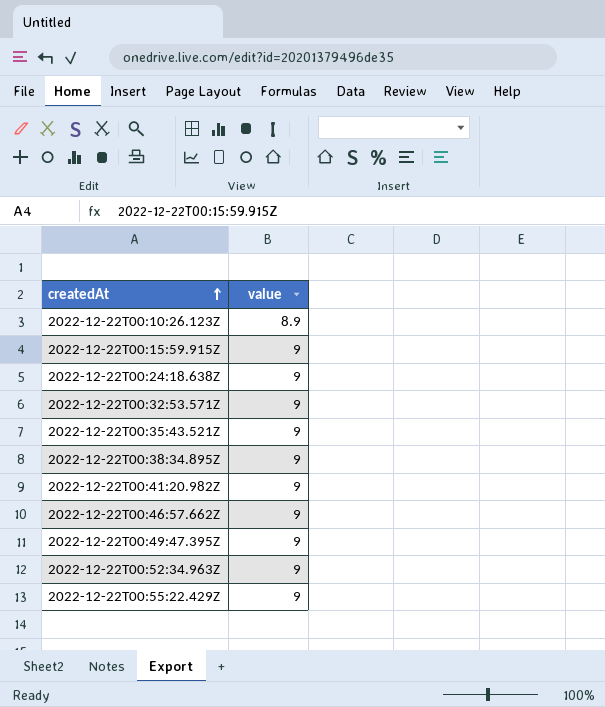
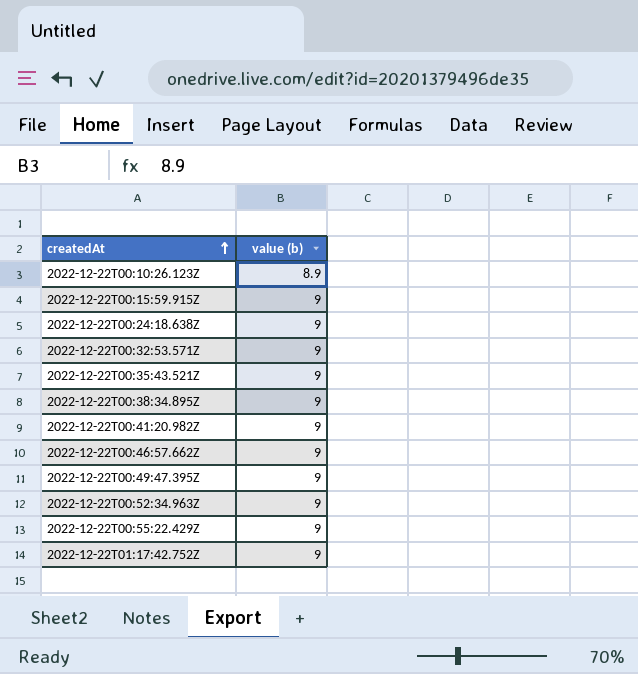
column name: value -> value (b)
row 2022-12-22T01:17:42.752Z: none -> 9

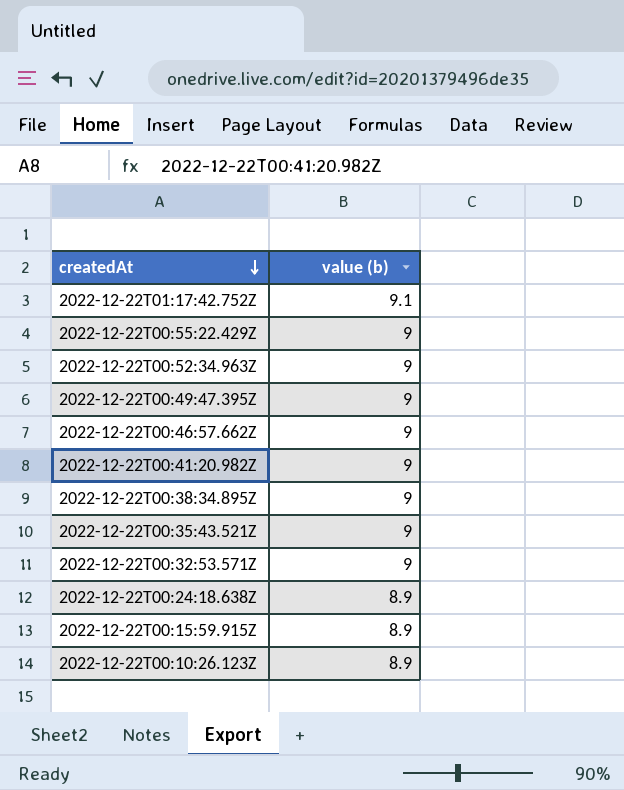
row order: createdAt ascending -> createdAt descending
2022-12-22T01:17:42.752Z | value (b): 9 -> 9.1
2022-12-22T00:24:18.638Z | value (b): 9 -> 8.9
2022-12-22T00:15:59.915Z | value (b): 9 -> 8.9

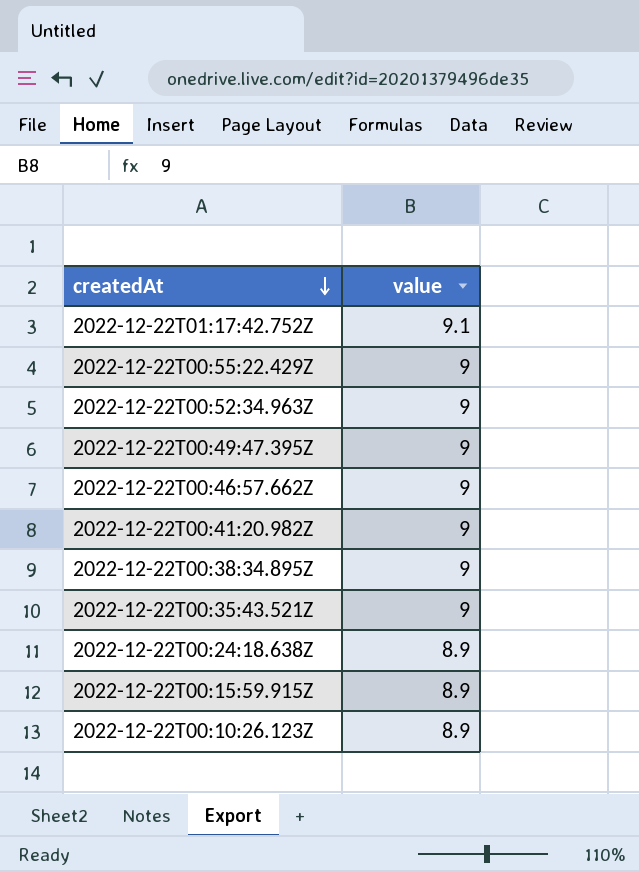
column name: value (b) -> value
row 2022-12-22T00:32:53.571Z: 9 -> none

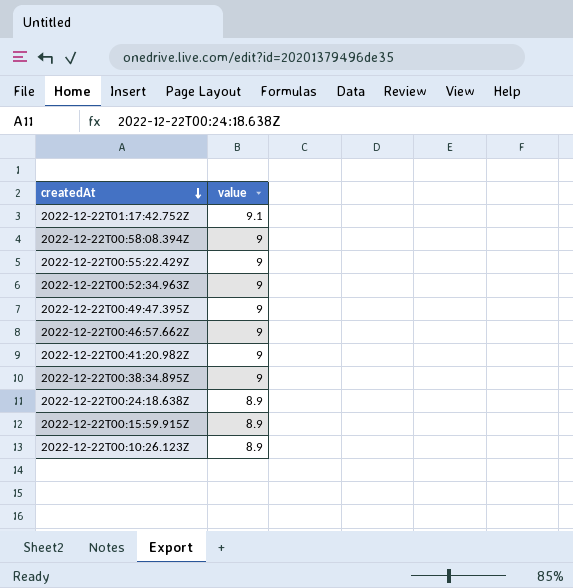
row 2022-12-22T00:35:43.521Z: 9 -> none
row 2022-12-22T00:58:08.394Z: none -> 9

